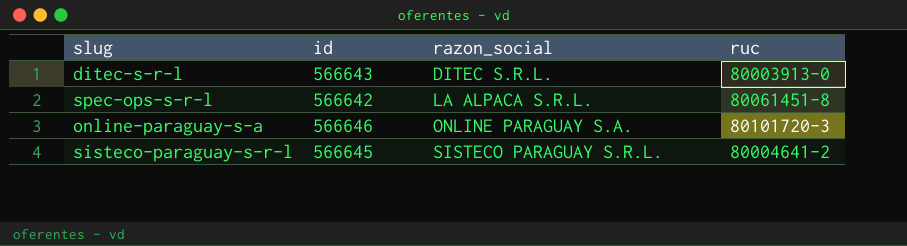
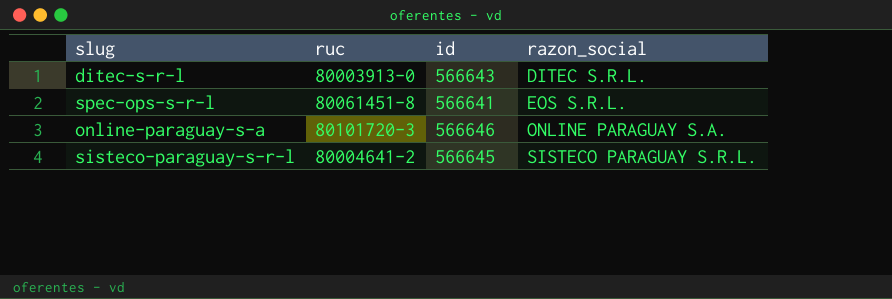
column ruc | position: 4 -> 2
spec-ops-s-r-l | id: 566642 -> 566641
spec-ops-s-r-l | razon_social: LA ALPACA S.R.L. -> EOS S.R.L.

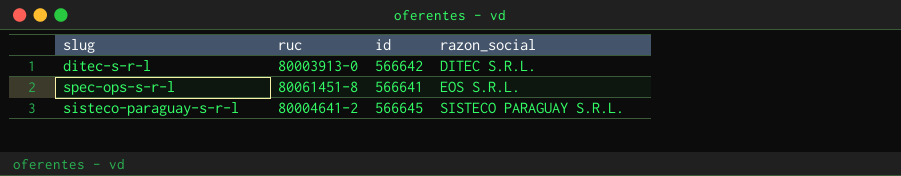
row online-paraguay-s-a: 80101720-3 | 566646 | ONLINE PARAGUAY S.A. -> none
ditec-s-r-l | id: 566643 -> 566642

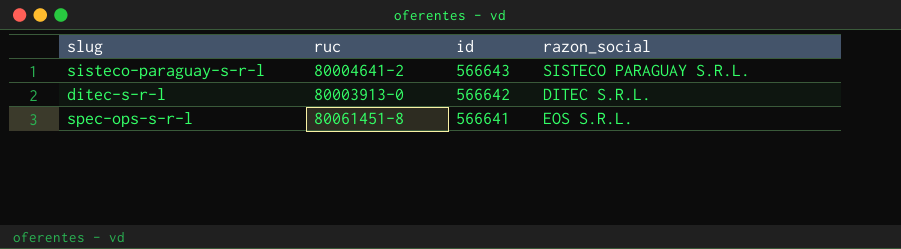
row order: razon_social ascending -> id descending
sisteco-paraguay-s-r-l | id: 566645 -> 566643

